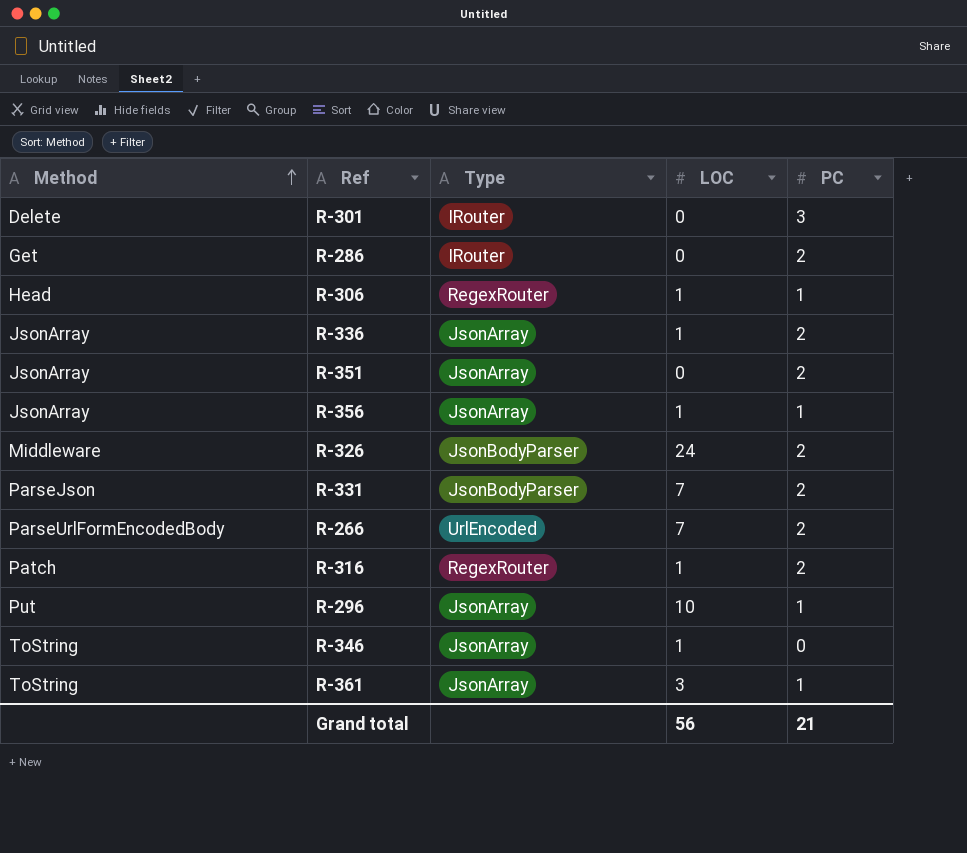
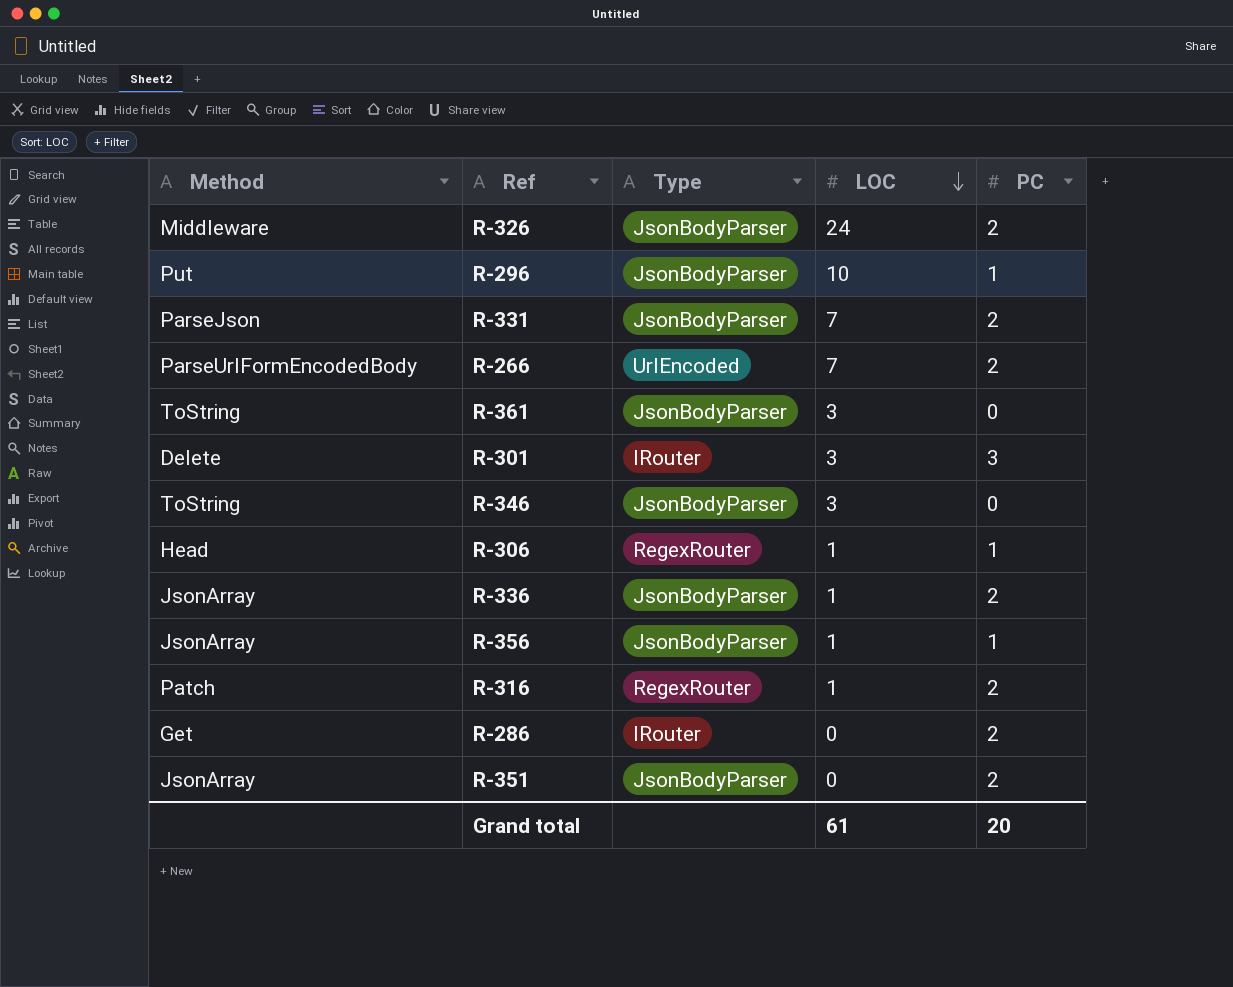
row order: Method ascending -> LOC descending
R-296 | Type: JsonArray -> JsonBodyParser
R-361 | Type: JsonArray -> JsonBodyParser
R-361 | PC: 1 -> 0
R-301 | LOC: 0 -> 3
R-346 | Type: JsonArray -> JsonBodyParser
R-346 | LOC: 1 -> 3
R-336 | Type: JsonArray -> JsonBodyParser
R-356 | Type: JsonArray -> JsonBodyParser
R-351 | Type: JsonArray -> JsonBodyParser
Grand total | LOC: 56 -> 61
Grand total | PC: 21 -> 20

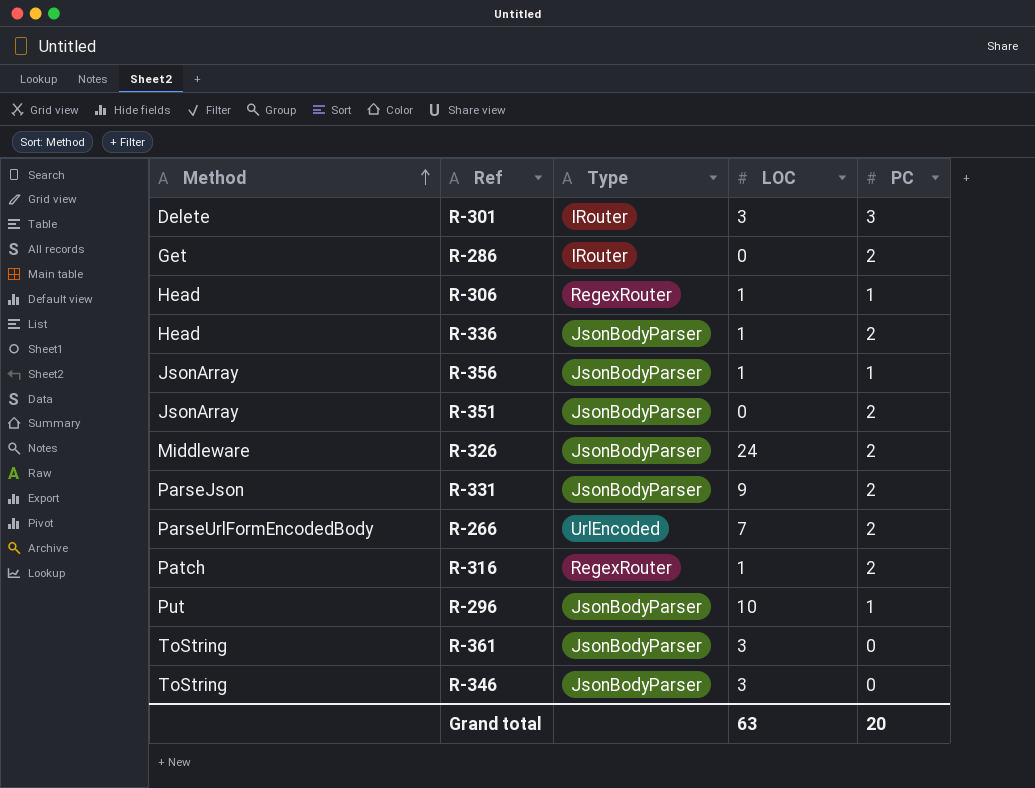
row order: LOC descending -> Method ascending
R-336 | Method: JsonArray -> Head
R-331 | LOC: 7 -> 9
Grand total | LOC: 61 -> 63

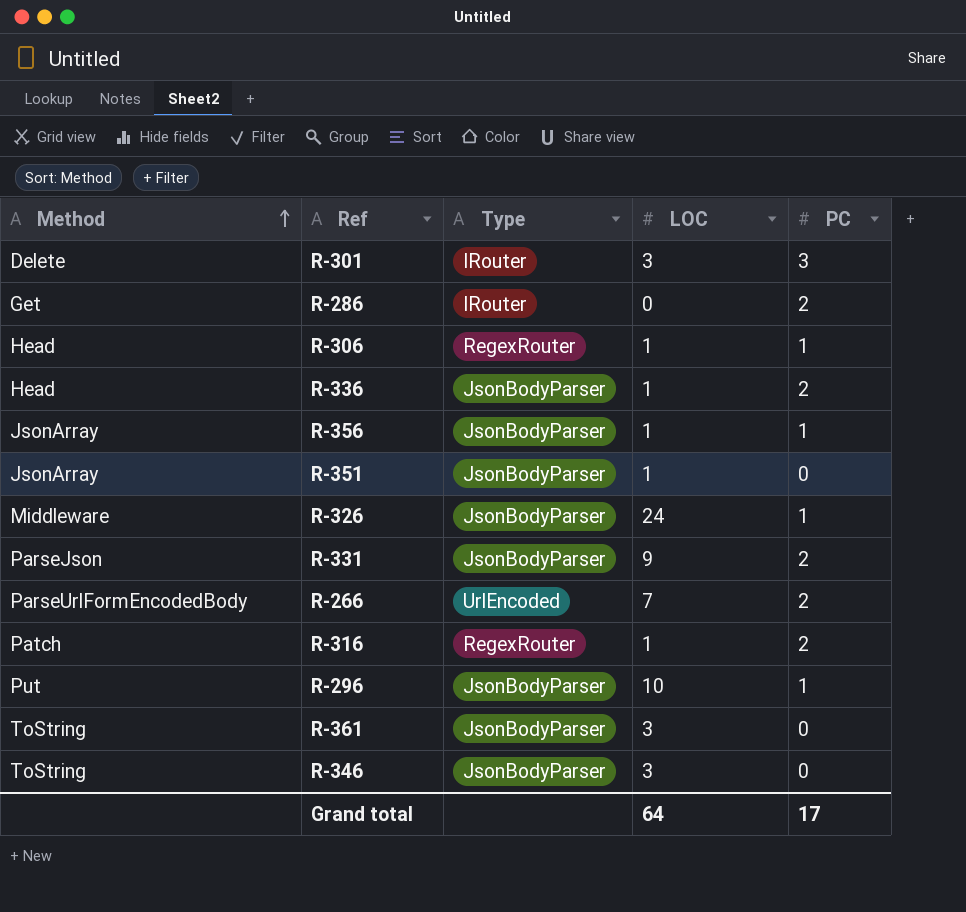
R-351 | LOC: 0 -> 1
R-351 | PC: 2 -> 0
R-326 | PC: 2 -> 1
Grand total | LOC: 63 -> 64
Grand total | PC: 20 -> 17

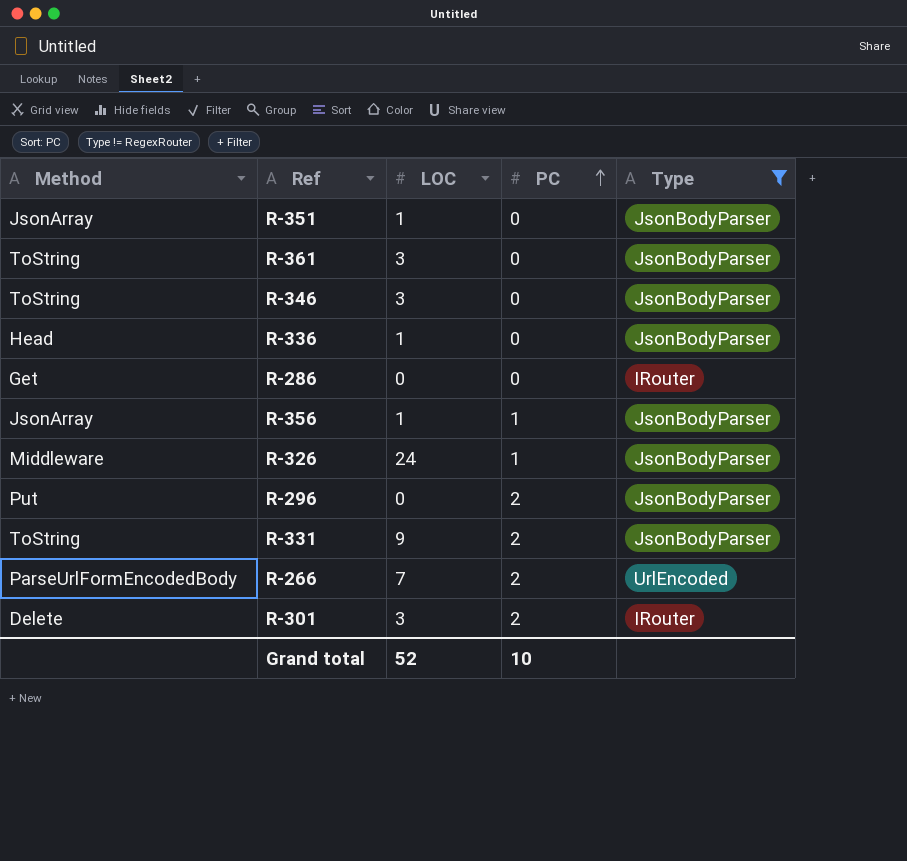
filter: none -> Type != RegexRouter
row order: Method ascending -> PC ascending
column Type | position: 3 -> 5
R-336 | PC: 2 -> 0
R-286 | PC: 2 -> 0
R-296 | LOC: 10 -> 0
R-296 | PC: 1 -> 2
R-331 | Method: ParseJson -> ToString
R-301 | PC: 3 -> 2
Grand total | LOC: 64 -> 52
Grand total | PC: 17 -> 10

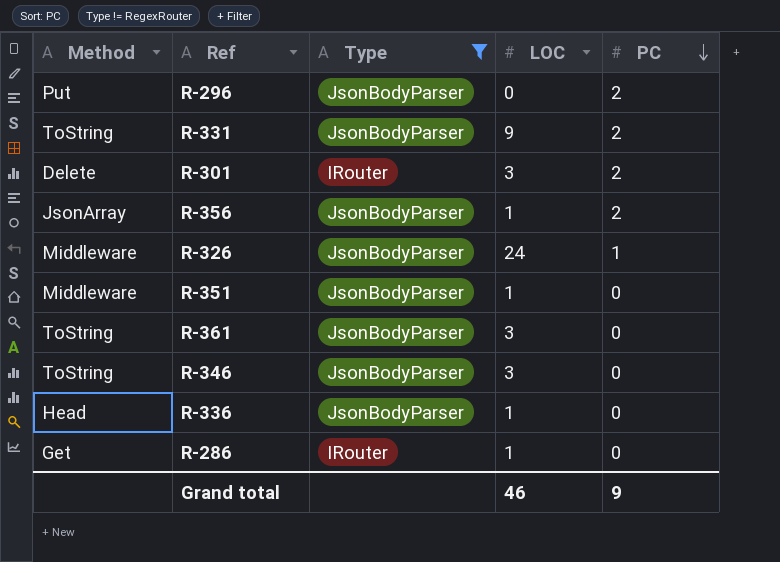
row order: PC ascending -> PC descending
column Type | position: 5 -> 3
row R-266: ParseUrlFormEncodedBody | 7 | 2 | UrlEncoded -> none
R-356 | PC: 1 -> 2
R-351 | Method: JsonArray -> Middleware
R-286 | LOC: 0 -> 1
Grand total | LOC: 52 -> 46
Grand total | PC: 10 -> 9

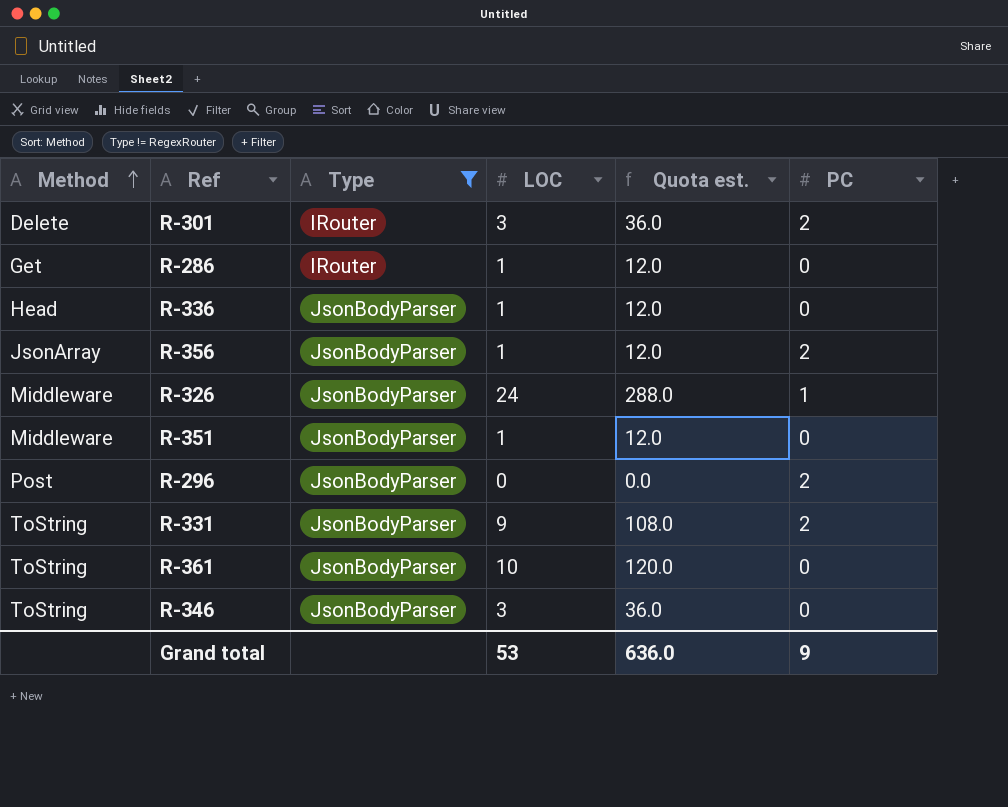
row order: PC descending -> Method ascending
column Quota est. | formula: none -> [LOC] * 12
R-296 | Method: Put -> Post
R-361 | LOC: 3 -> 10
Grand total | LOC: 46 -> 53

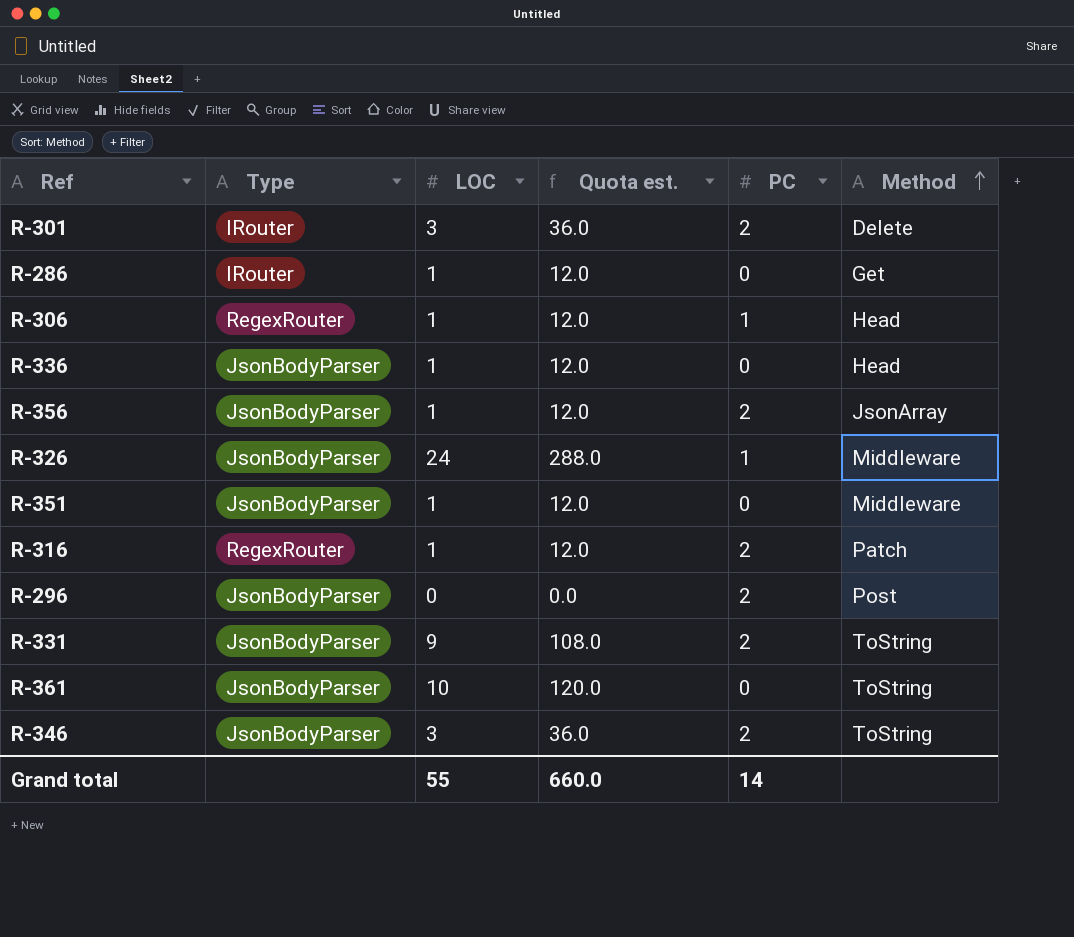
filter: Type != RegexRouter -> none
column Method | position: 1 -> 6
R-346 | PC: 0 -> 2
Grand total | LOC: 53 -> 55
Grand total | Quota est.: 636.0 -> 660.0
Grand total | PC: 9 -> 14

